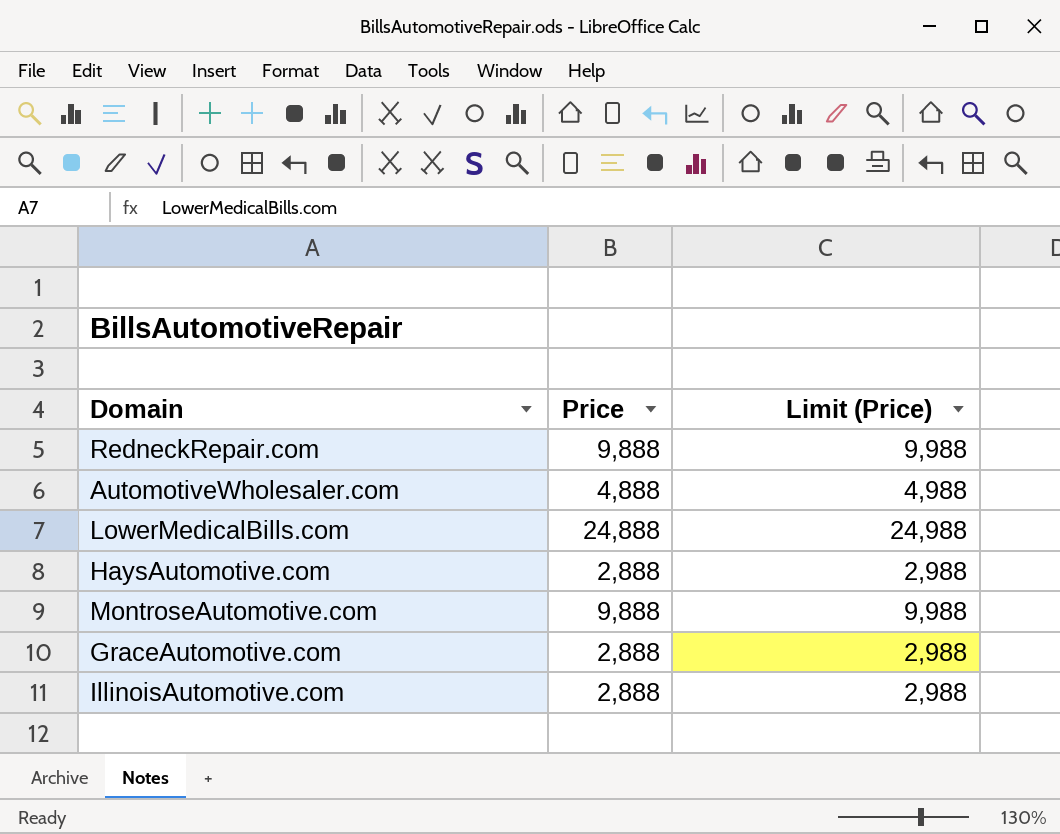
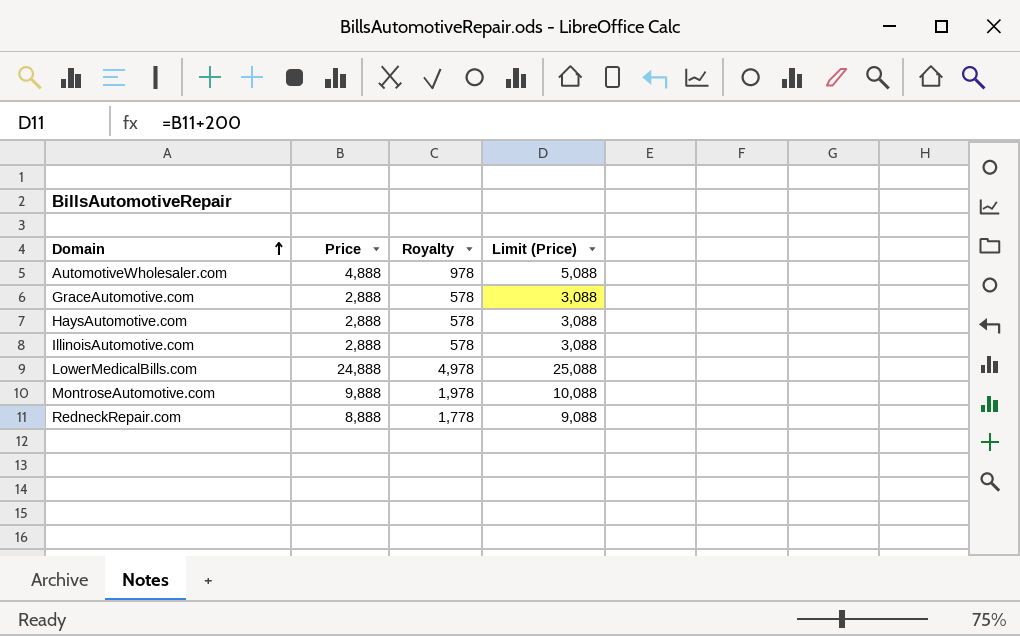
row order: none -> Domain ascending
column Royalty | formula: none -> [Price] * 0.2
column Limit (Price) | formula: [Price] + 100 -> [Price] + 200
RedneckRepair.com | Price: 9,888 -> 8,888

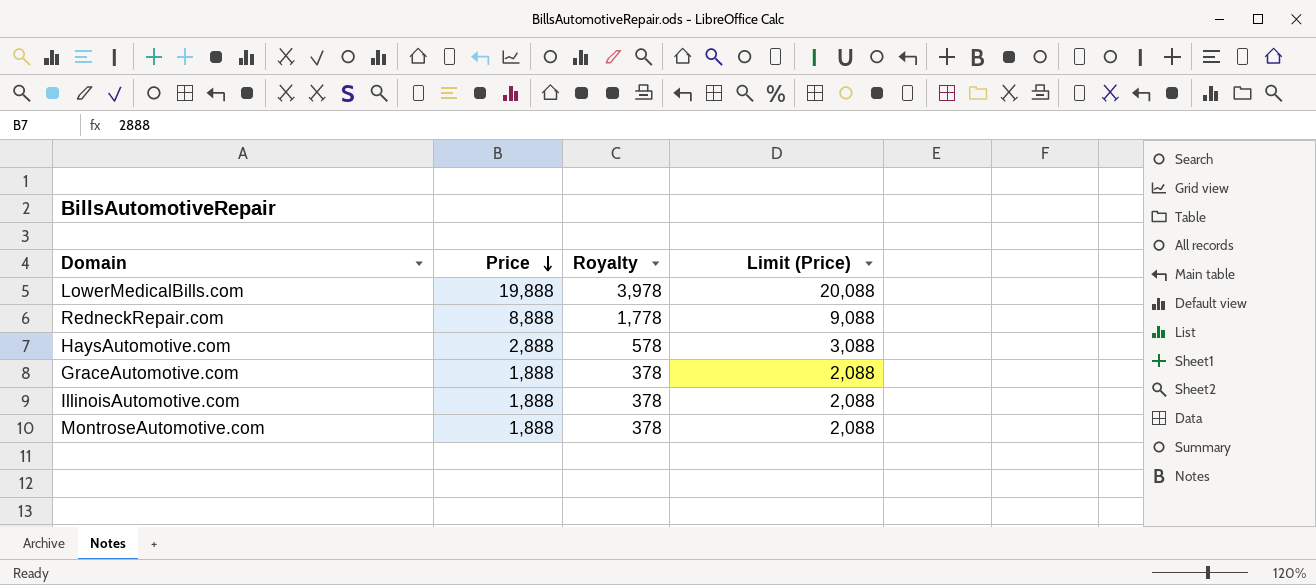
row order: Domain ascending -> Price descending
row AutomotiveWholesaler.com: 4,888 | 978 | 5,088 -> none
LowerMedicalBills.com | Price: 24,888 -> 19,888
LowerMedicalBills.com | Royalty: 4,978 -> 3,978
LowerMedicalBills.com | Limit (Price): 25,088 -> 20,088
GraceAutomotive.com | Price: 2,888 -> 1,888
GraceAutomotive.com | Royalty: 578 -> 378
GraceAutomotive.com | Limit (Price): 3,088 -> 2,088
IllinoisAutomotive.com | Price: 2,888 -> 1,888
IllinoisAutomotive.com | Royalty: 578 -> 378
IllinoisAutomotive.com | Limit (Price): 3,088 -> 2,088
MontroseAutomotive.com | Price: 9,888 -> 1,888
MontroseAutomotive.com | Royalty: 1,978 -> 378
MontroseAutomotive.com | Limit (Price): 10,088 -> 2,088

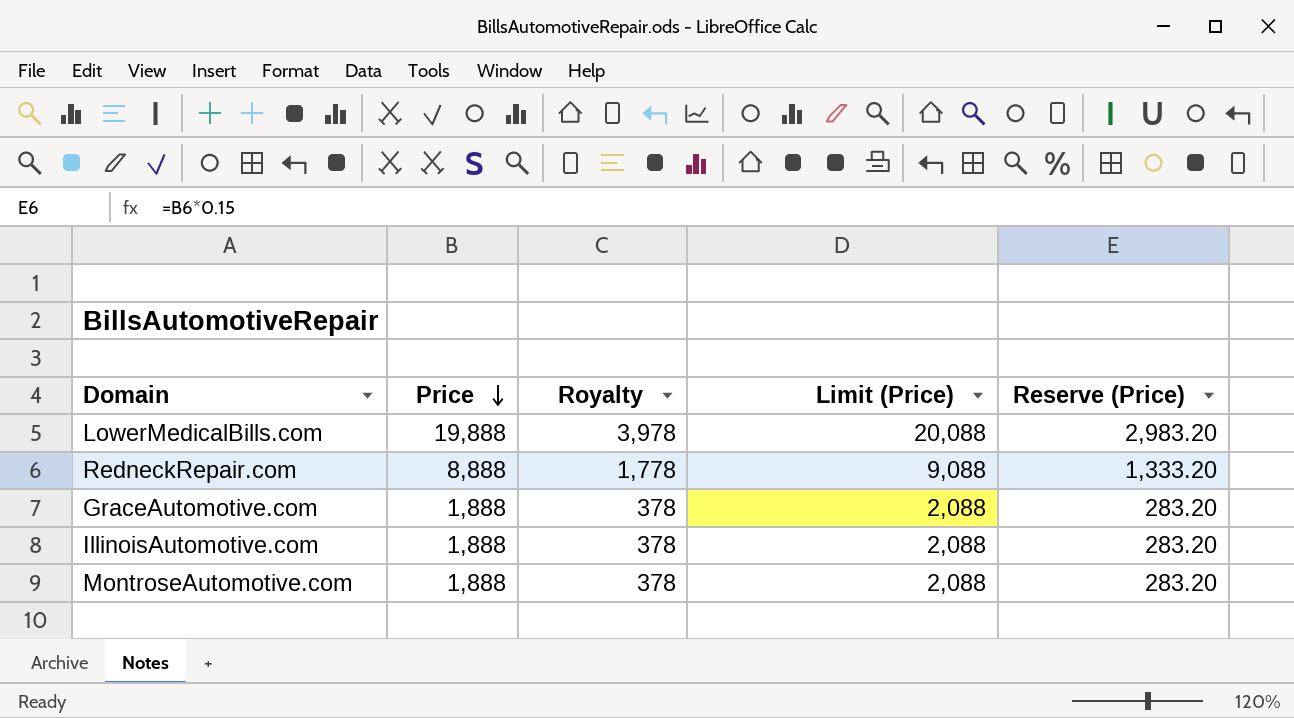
column Reserve (Price) | formula: none -> [Price] * 0.15
row HaysAutomotive.com: 2,888 | 578 | 3,088 -> none

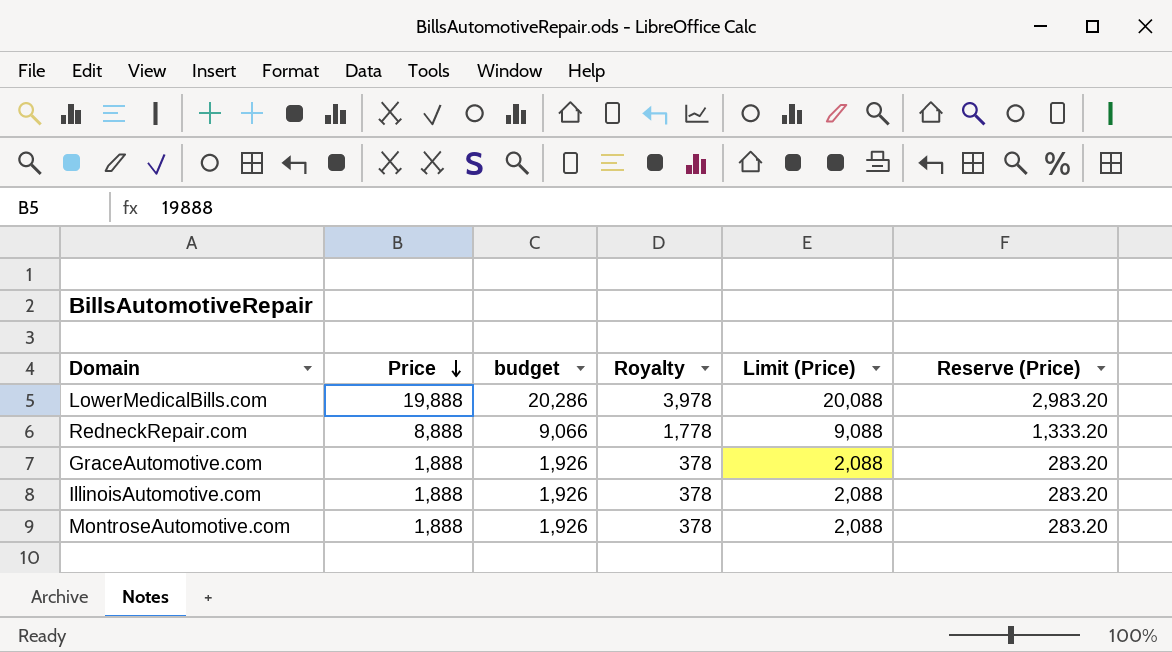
column budget | formula: none -> [Price] * 1.02

